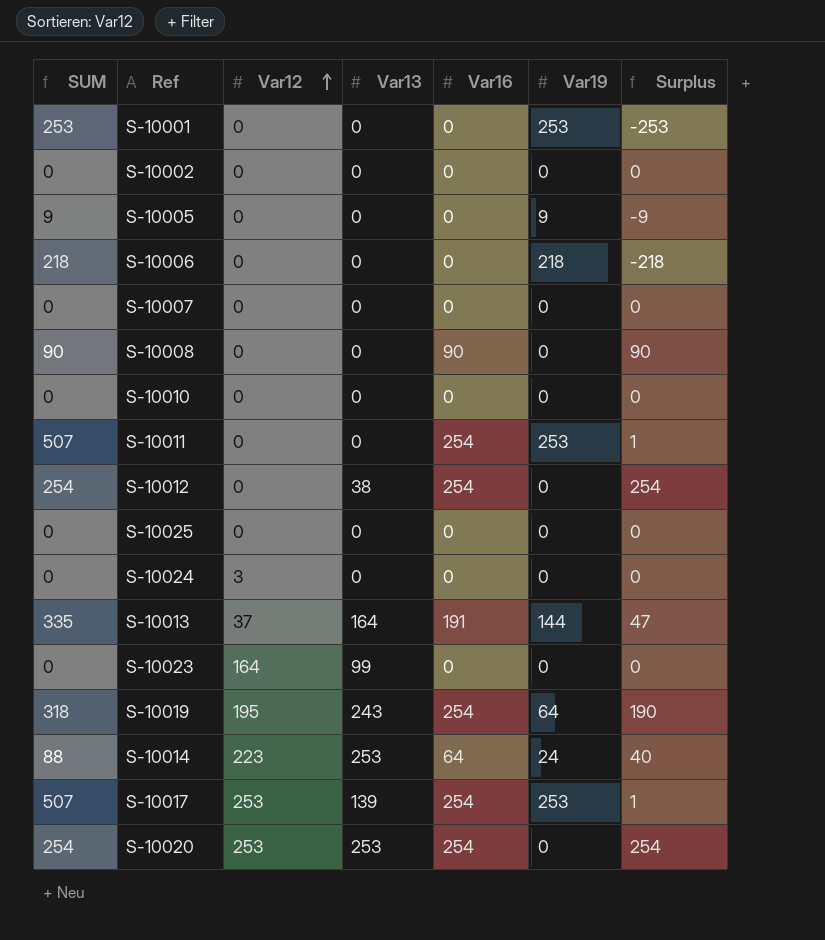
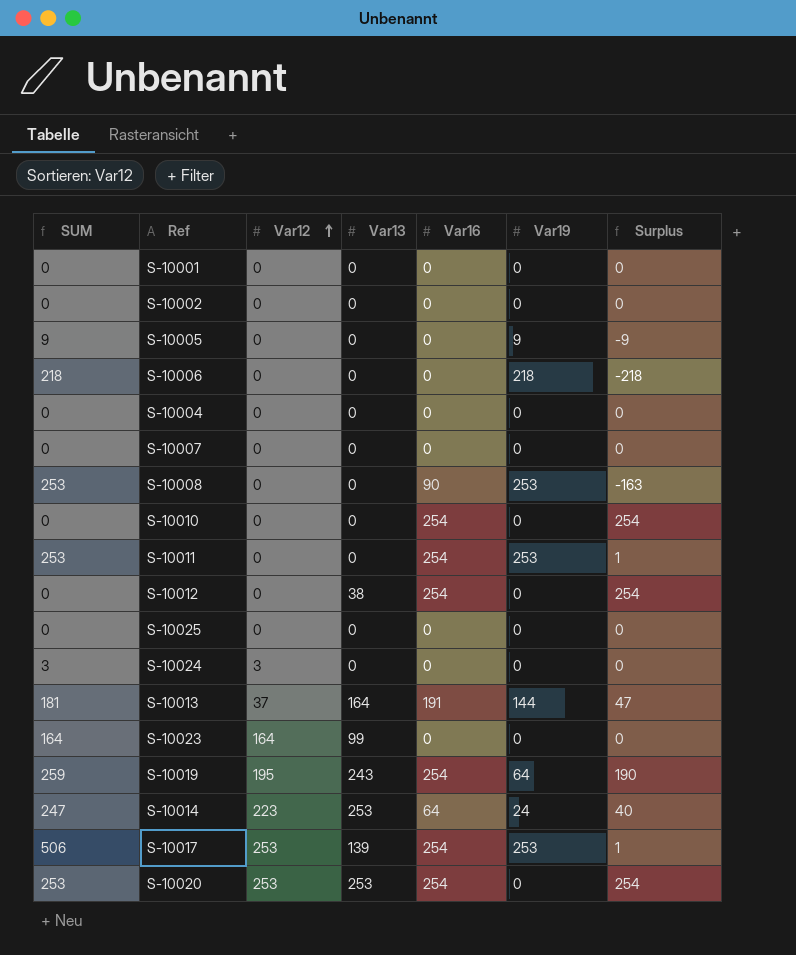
column SUM | formula: [Var16] + [Var19] -> [Var12] + [Var19]
S-10001 | Var19: 253 -> 0
S-10001 | Surplus: -253 -> 0
row S-10004: none -> 0 | 0 | 0 | 0 | 0 | 0
S-10008 | Var19: 0 -> 253
S-10008 | Surplus: 90 -> -163
S-10010 | Var16: 0 -> 254
S-10010 | Surplus: 0 -> 254

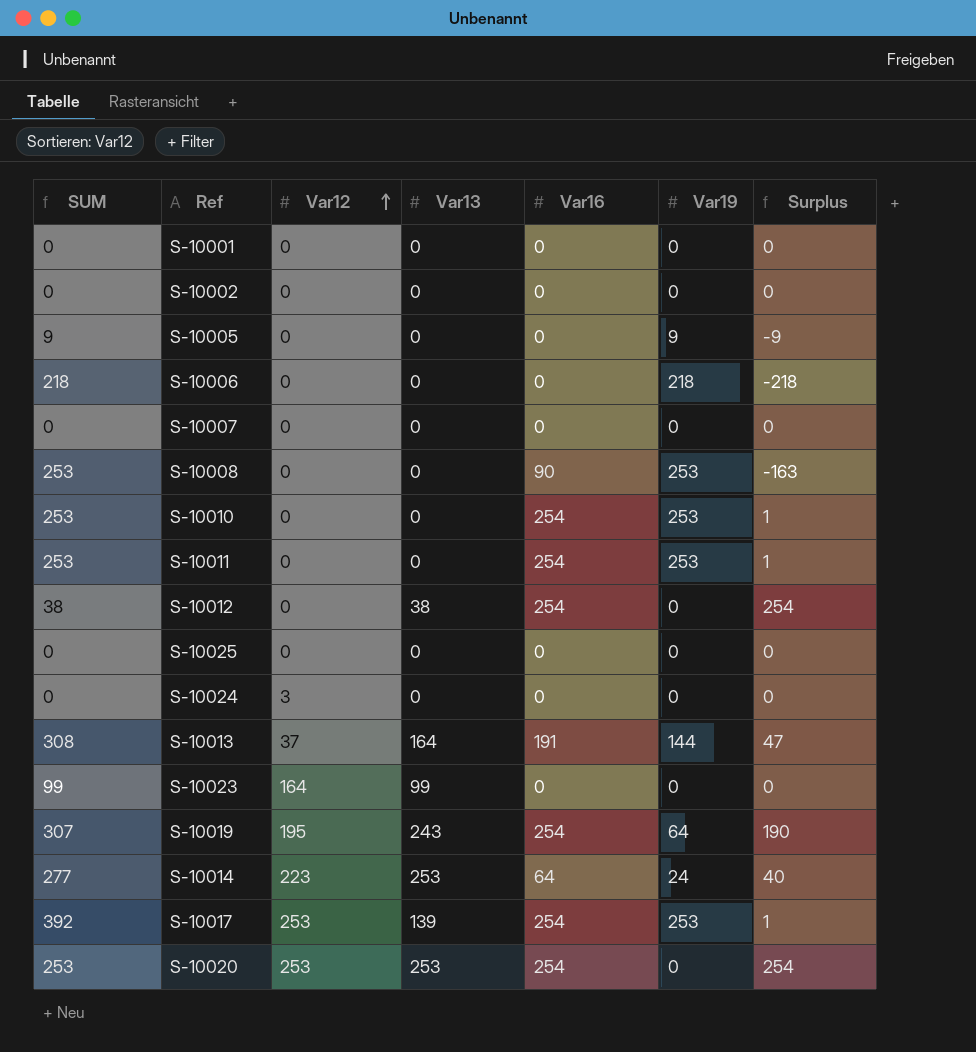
column SUM | formula: [Var12] + [Var19] -> [Var13] + [Var19]
row S-10004: 0 | 0 | 0 | 0 | 0 | 0 -> none
S-10010 | Var19: 0 -> 253
S-10010 | Surplus: 254 -> 1

